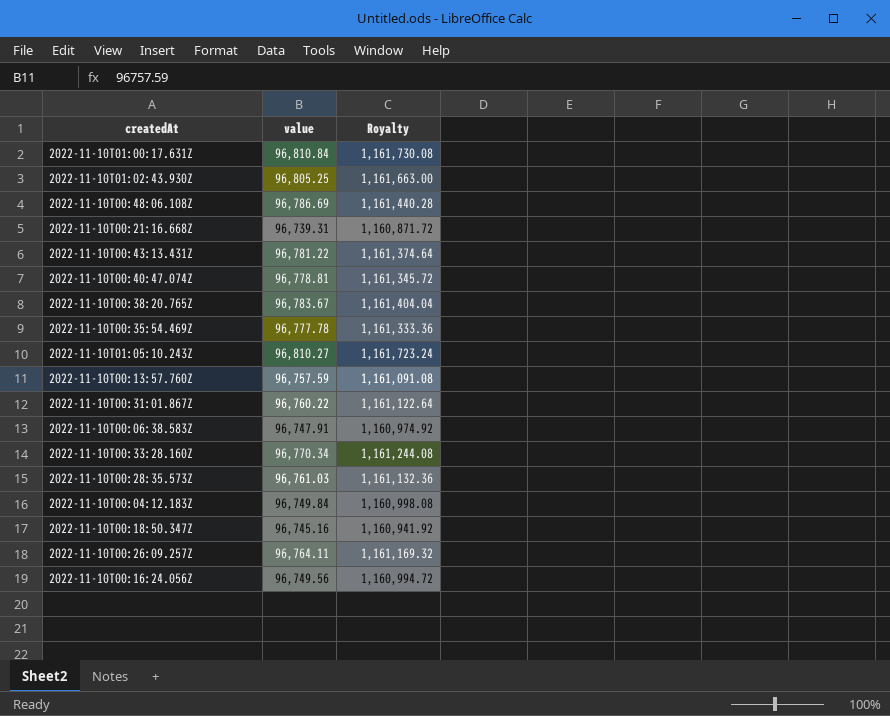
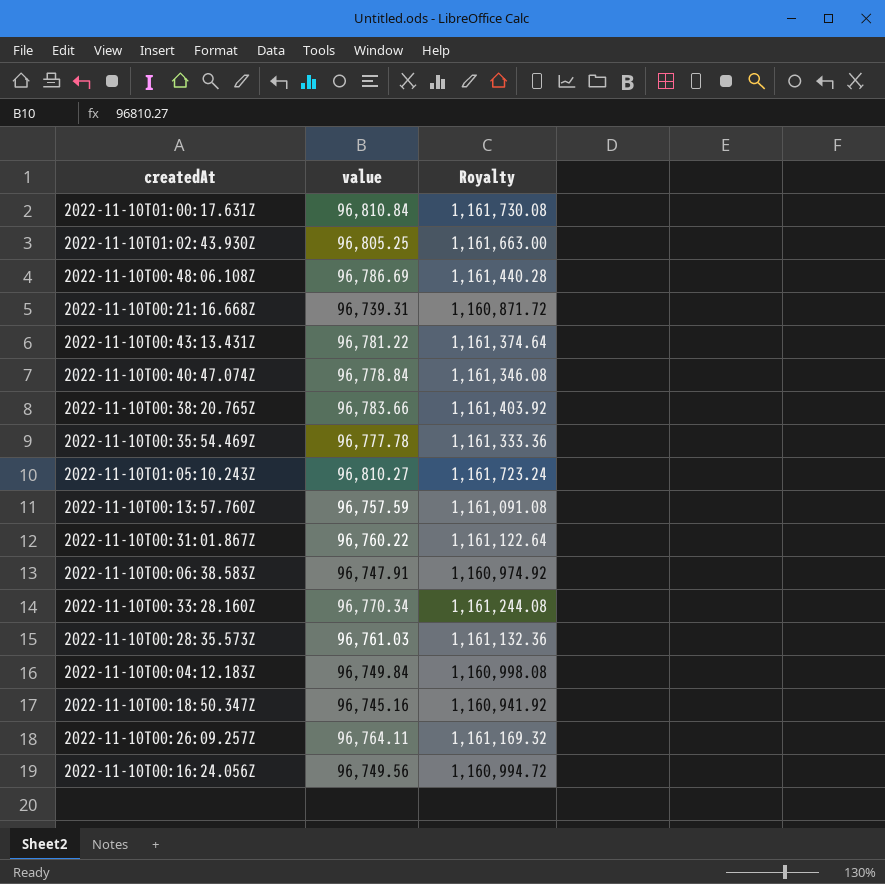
2022-11-10T00:40:47.074Z | value: 96,778.81 -> 96,778.84
2022-11-10T00:40:47.074Z | Royalty: 1,161,345.72 -> 1,161,346.08
2022-11-10T00:38:20.765Z | value: 96,783.67 -> 96,783.66
2022-11-10T00:38:20.765Z | Royalty: 1,161,404.04 -> 1,161,403.92

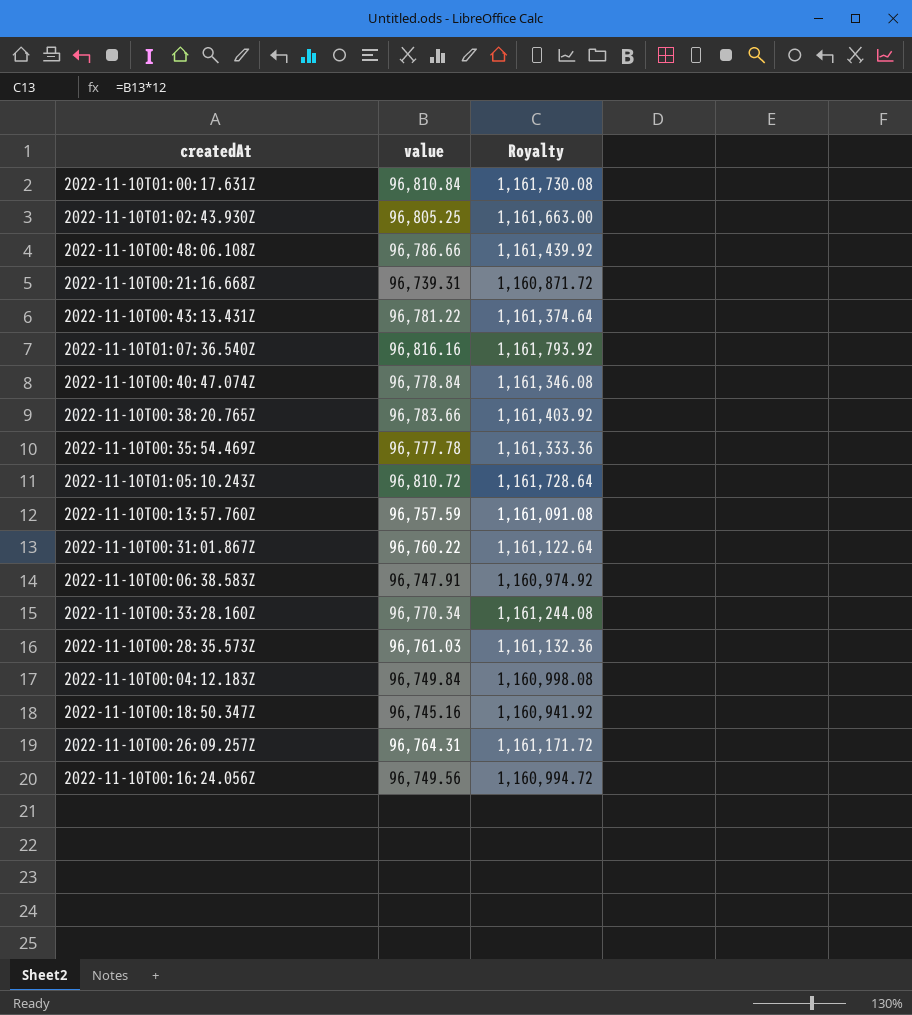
2022-11-10T00:48:06.108Z | value: 96,786.69 -> 96,786.66
2022-11-10T00:48:06.108Z | Royalty: 1,161,440.28 -> 1,161,439.92
row 2022-11-10T01:07:36.540Z: none -> 96,816.16 | 1,161,793.92
2022-11-10T01:05:10.243Z | value: 96,810.27 -> 96,810.72
2022-11-10T01:05:10.243Z | Royalty: 1,161,723.24 -> 1,161,728.64
2022-11-10T00:26:09.257Z | value: 96,764.11 -> 96,764.31
2022-11-10T00:26:09.257Z | Royalty: 1,161,169.32 -> 1,161,171.72

